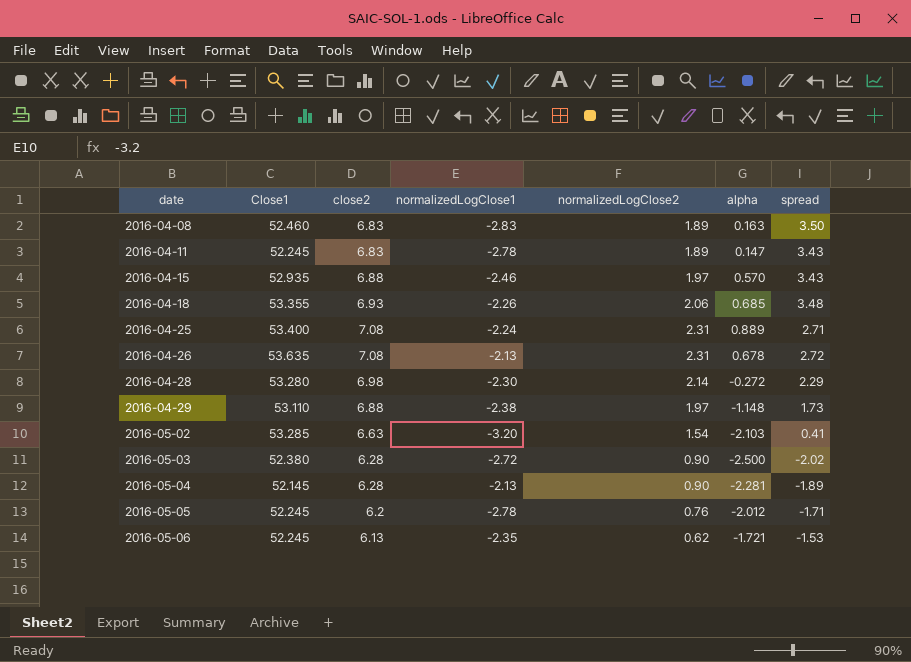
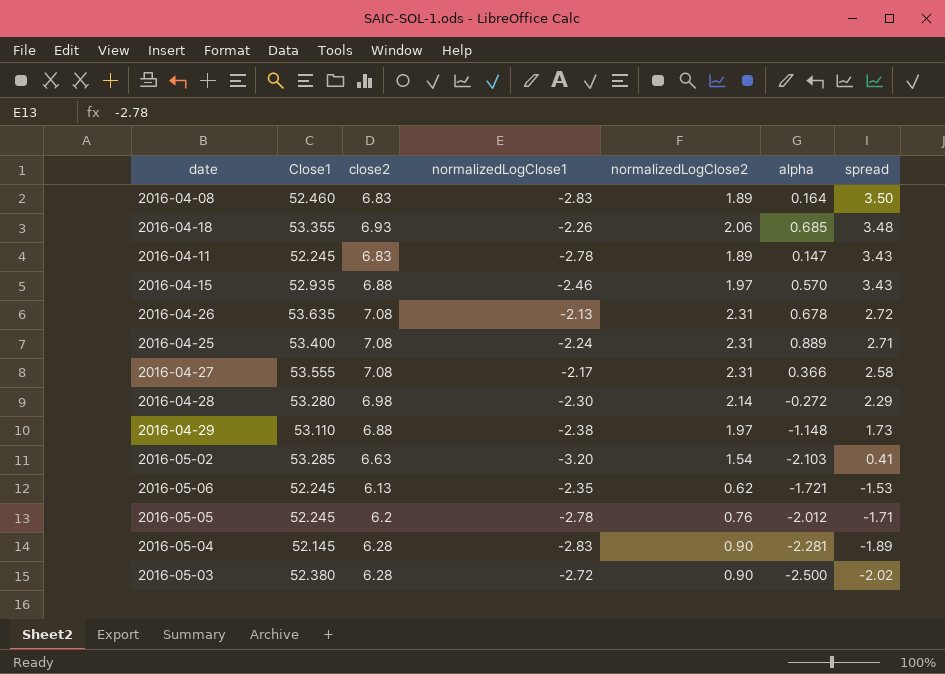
row order: date ascending -> spread descending
2016-04-08 | alpha: 0.163 -> 0.164
row 2016-04-27: none -> 53.555 | 7.08 | -2.17 | 2.31 | 0.366 | 2.58
2016-05-04 | normalizedLogClose1: -2.13 -> -2.83

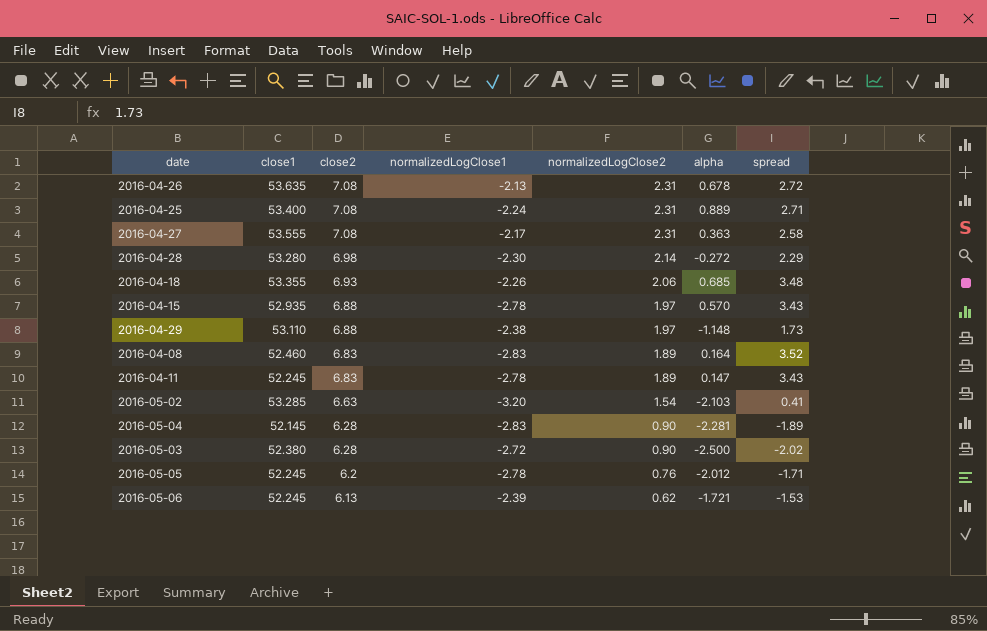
row order: spread descending -> close2 descending
column name: Close1 -> close1
2016-04-27 | alpha: 0.366 -> 0.363
2016-04-15 | normalizedLogClose1: -2.46 -> -2.78
2016-04-08 | spread: 3.50 -> 3.52
2016-05-06 | normalizedLogClose1: -2.35 -> -2.39

